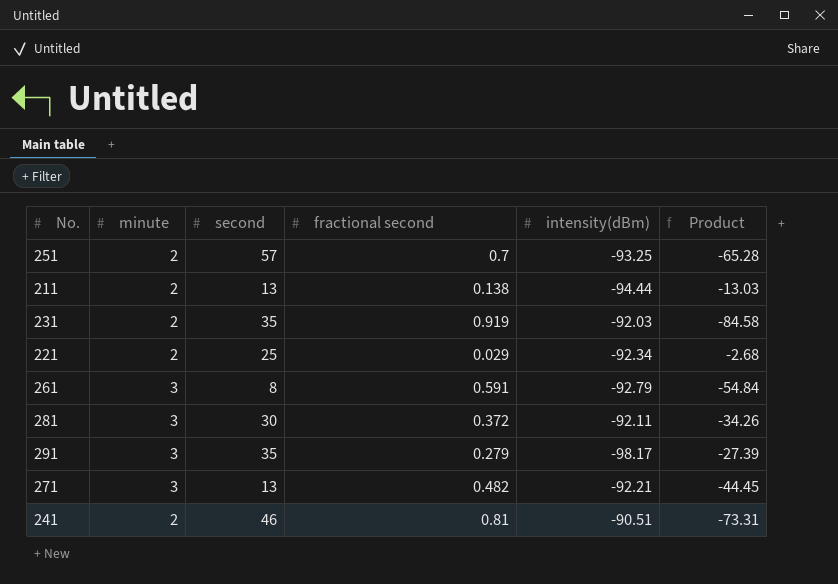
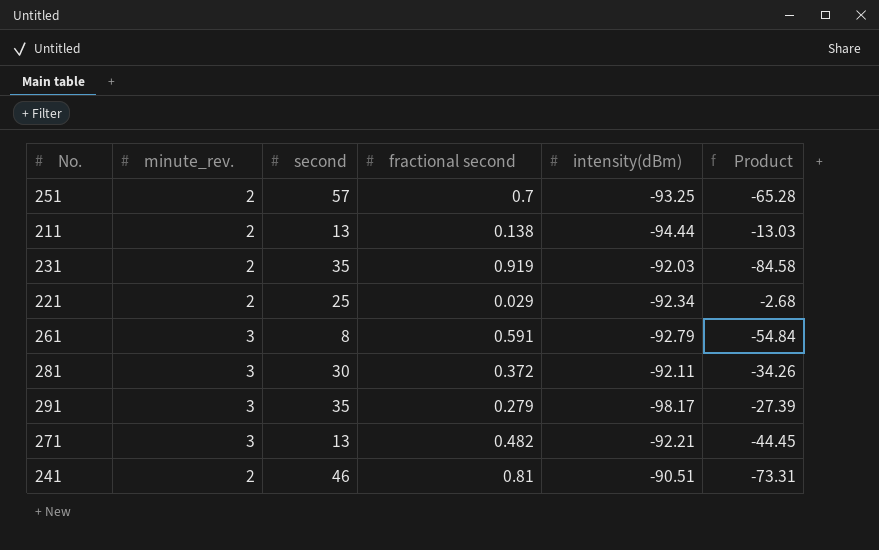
column name: minute -> minute_rev.

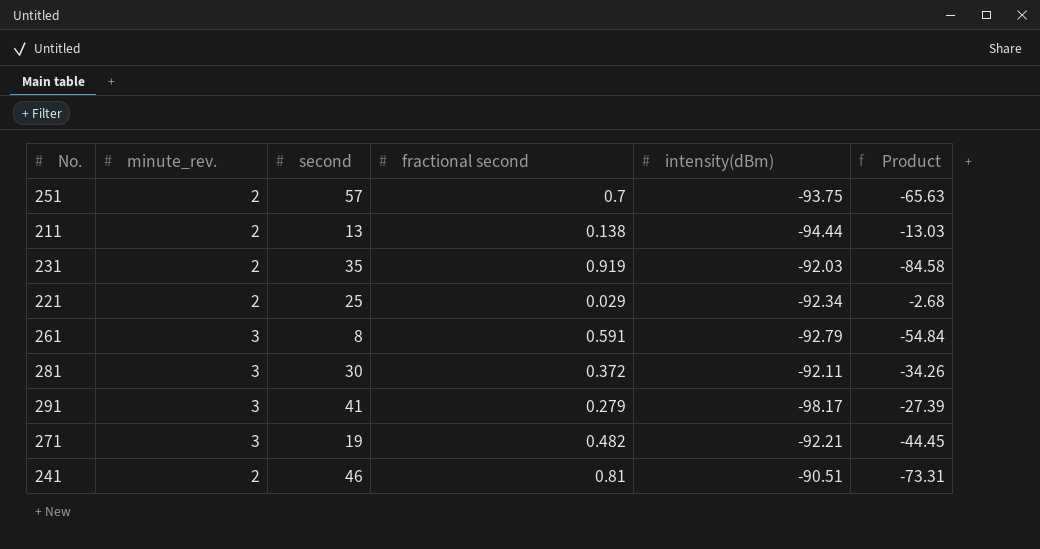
251 | intensity(dBm): -93.25 -> -93.75
251 | Product: -65.28 -> -65.63
291 | second: 35 -> 41
271 | second: 13 -> 19

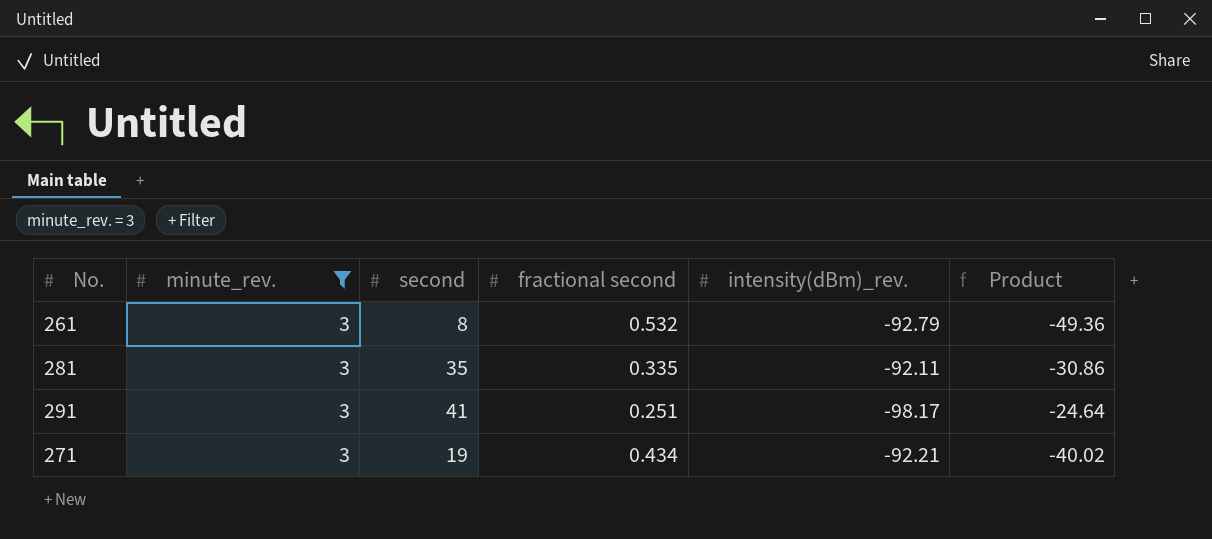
filter: none -> minute_rev. = 3
column name: intensity(dBm) -> intensity(dBm)_rev.
261 | fractional second: 0.591 -> 0.532
261 | Product: -54.84 -> -49.36
281 | second: 30 -> 35
281 | fractional second: 0.372 -> 0.335
281 | Product: -34.26 -> -30.86
291 | fractional second: 0.279 -> 0.251
291 | Product: -27.39 -> -24.64
271 | fractional second: 0.482 -> 0.434
271 | Product: -44.45 -> -40.02

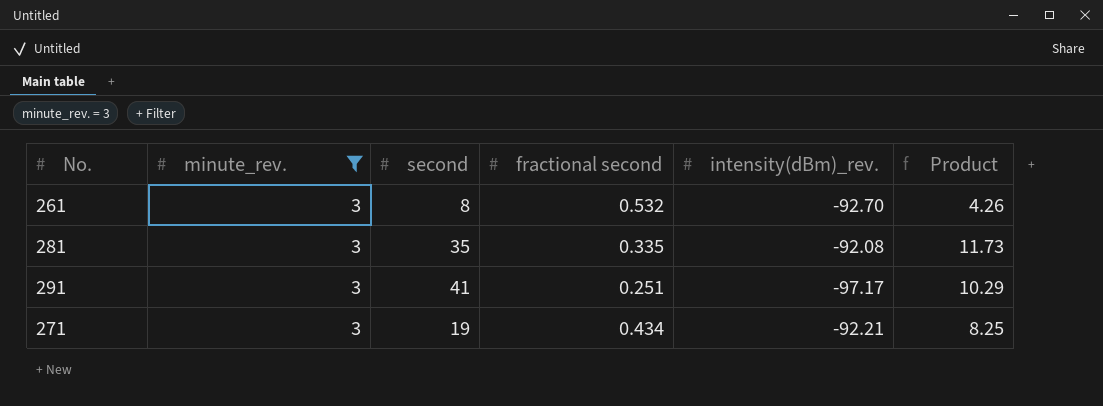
column Product | formula: [fractional second] * [intensity(dBm)_rev.] -> [second] * [fractional second]
261 | intensity(dBm)_rev.: -92.79 -> -92.70
281 | intensity(dBm)_rev.: -92.11 -> -92.08
291 | intensity(dBm)_rev.: -98.17 -> -97.17

